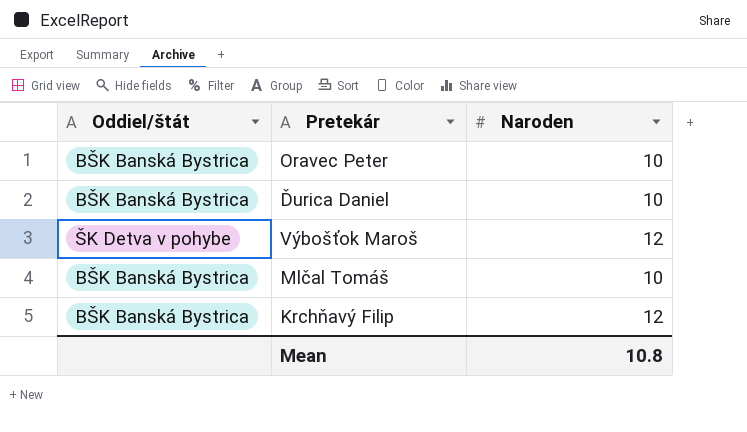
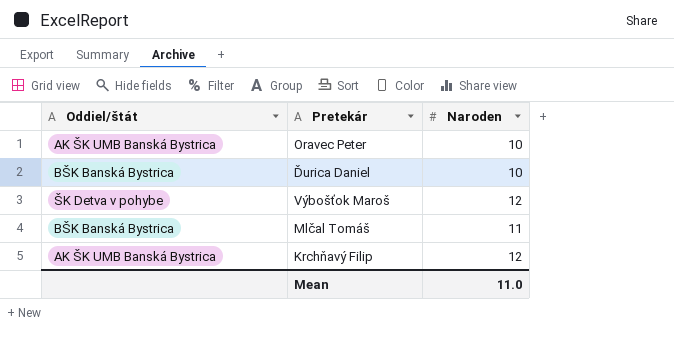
Oravec Peter | Oddiel/štát: BŠK Banská Bystrica -> AK ŠK UMB Banská Bystrica
Mlčal Tomáš | Naroden: 10 -> 11
Krchňavý Filip | Oddiel/štát: BŠK Banská Bystrica -> AK ŠK UMB Banská Bystrica
Mean | Naroden: 10.8 -> 11.0

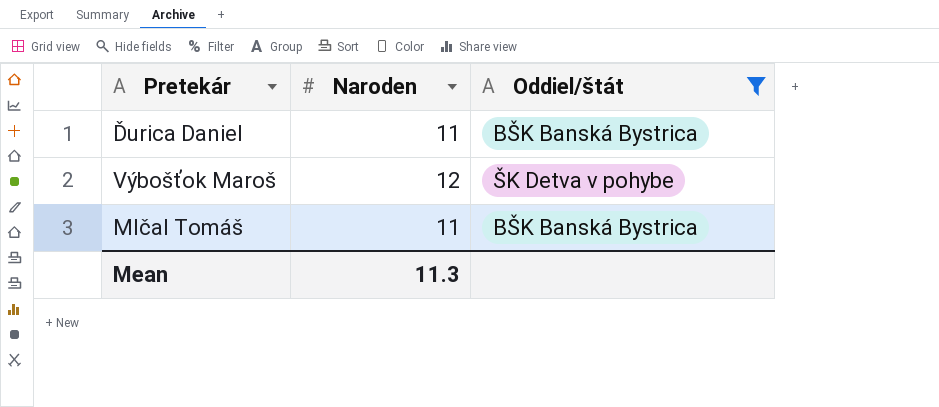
filter: none -> Oddiel/štát != AK ŠK UMB Banská Bystrica
column Oddiel/štát | position: 1 -> 3
Ďurica Daniel | Naroden: 10 -> 11
Mean | Naroden: 11.0 -> 11.3

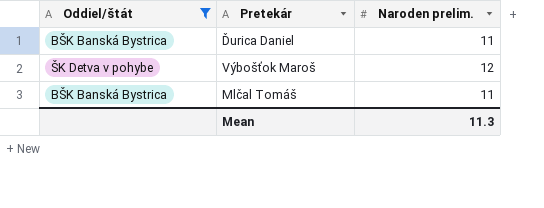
column Oddiel/štát | position: 3 -> 1
column name: Naroden -> Naroden prelim.

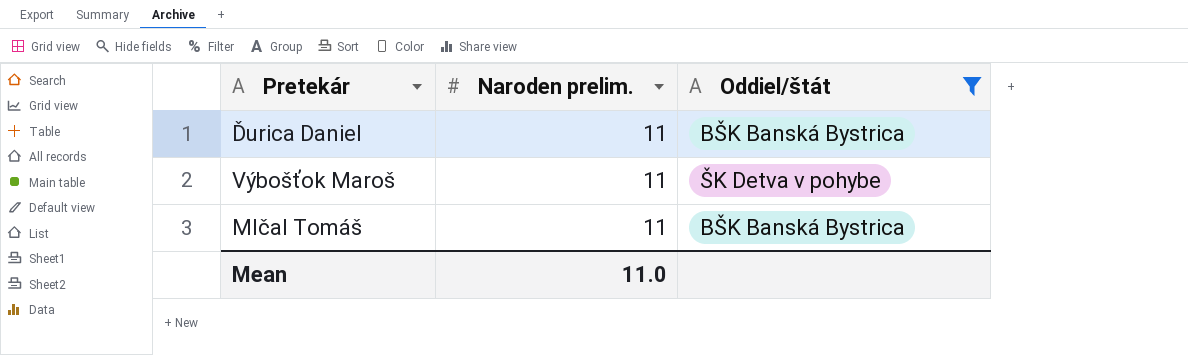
column Oddiel/štát | position: 1 -> 3
Výbošťok Maroš | Naroden prelim.: 12 -> 11
Mean | Naroden prelim.: 11.3 -> 11.0

